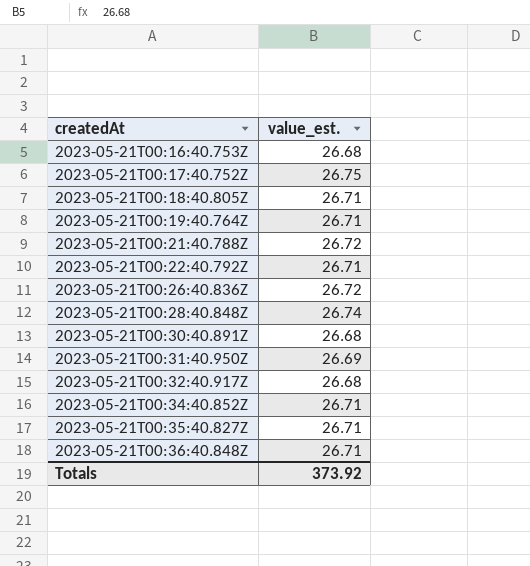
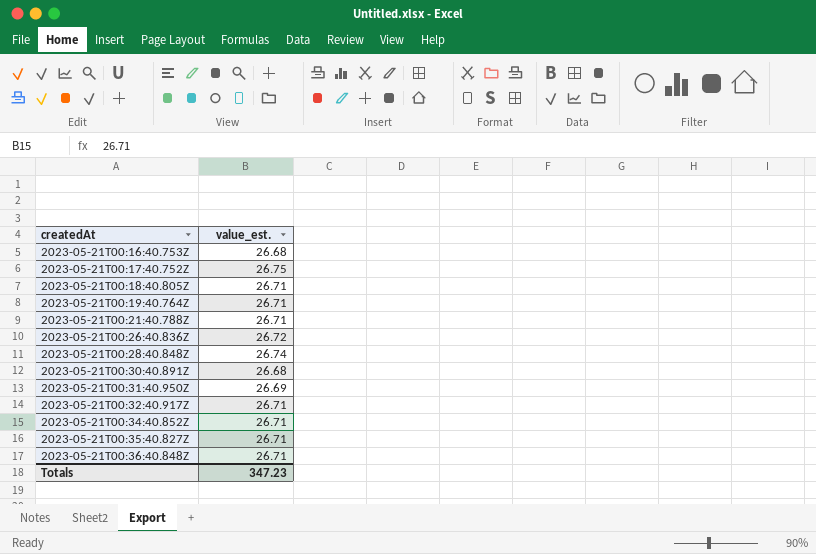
row 2023-05-21T00:22:40.792Z: 26.71 -> none
2023-05-21T00:21:40.788Z | value_est.: 26.72 -> 26.71
2023-05-21T00:32:40.917Z | value_est.: 26.68 -> 26.71
Totals | value_est.: 373.92 -> 347.23

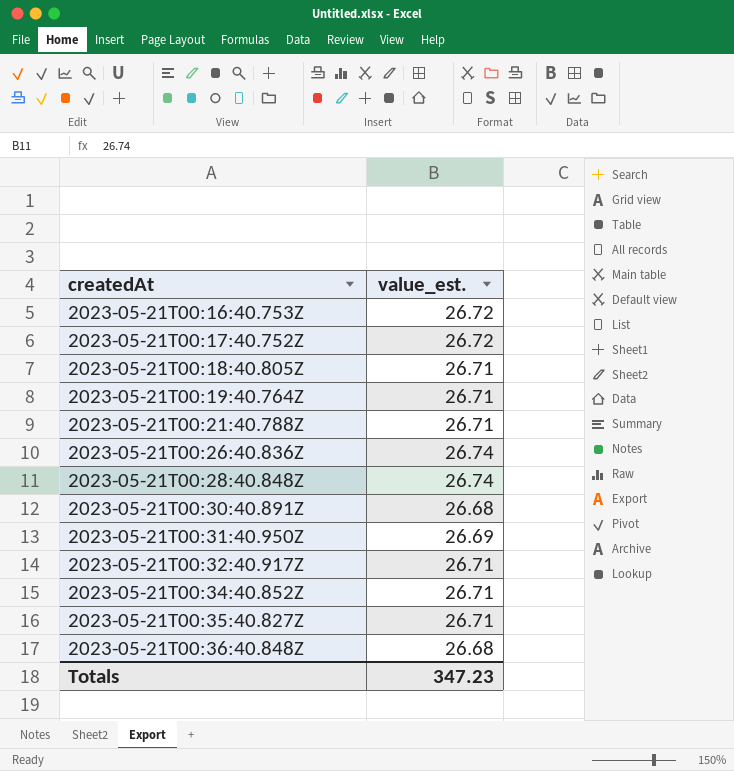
2023-05-21T00:16:40.753Z | value_est.: 26.68 -> 26.72
2023-05-21T00:17:40.752Z | value_est.: 26.75 -> 26.72
2023-05-21T00:26:40.836Z | value_est.: 26.72 -> 26.74
2023-05-21T00:36:40.848Z | value_est.: 26.71 -> 26.68

